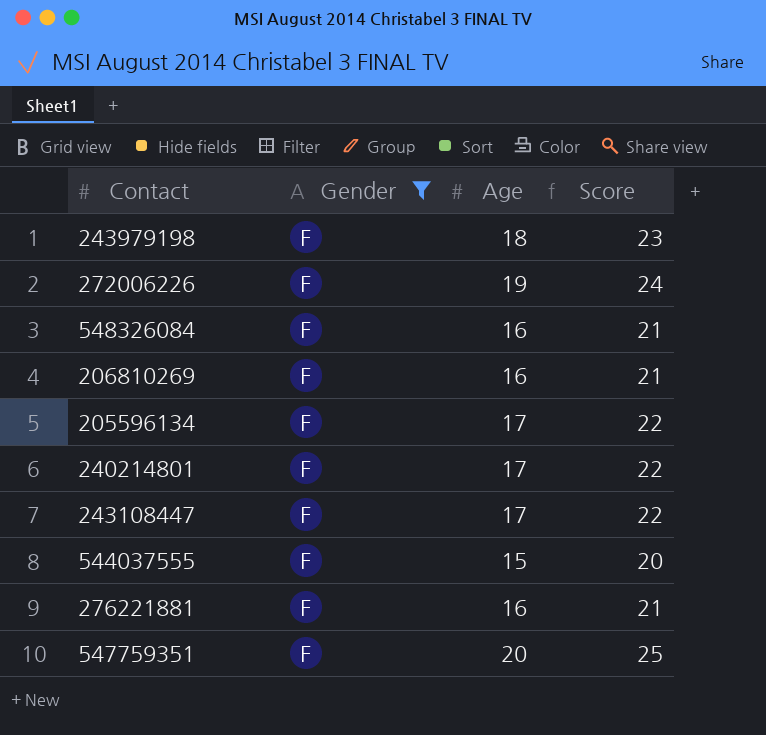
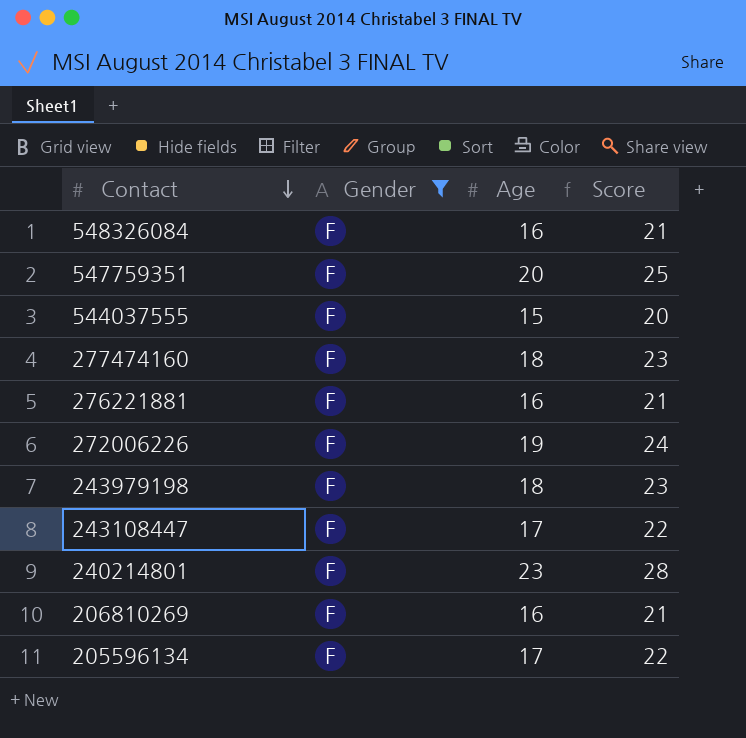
row order: none -> Contact descending
row 277474160: none -> F | 18 | 23
240214801 | Age: 17 -> 23
240214801 | Score: 22 -> 28

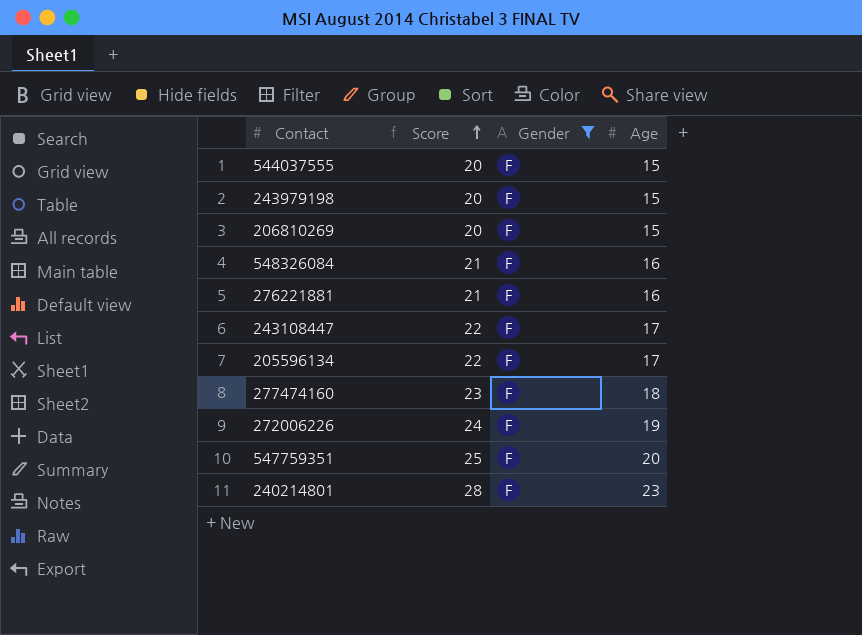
row order: Contact descending -> Score ascending
column Score | position: 4 -> 2
243979198 | Score: 23 -> 20
243979198 | Age: 18 -> 15
206810269 | Score: 21 -> 20
206810269 | Age: 16 -> 15

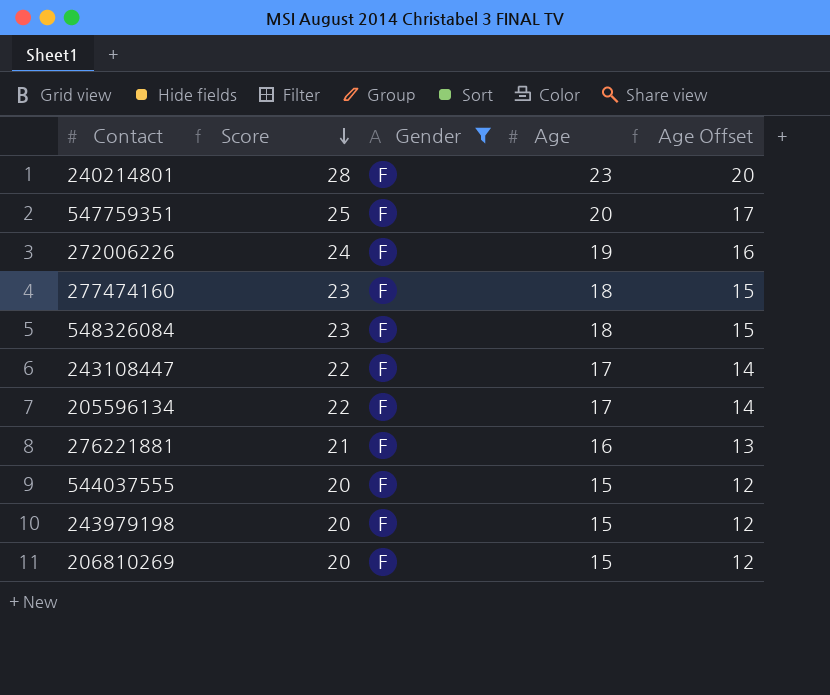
row order: Score ascending -> Score descending
column Age Offset | formula: none -> [Age] - 3
548326084 | Score: 21 -> 23
548326084 | Age: 16 -> 18

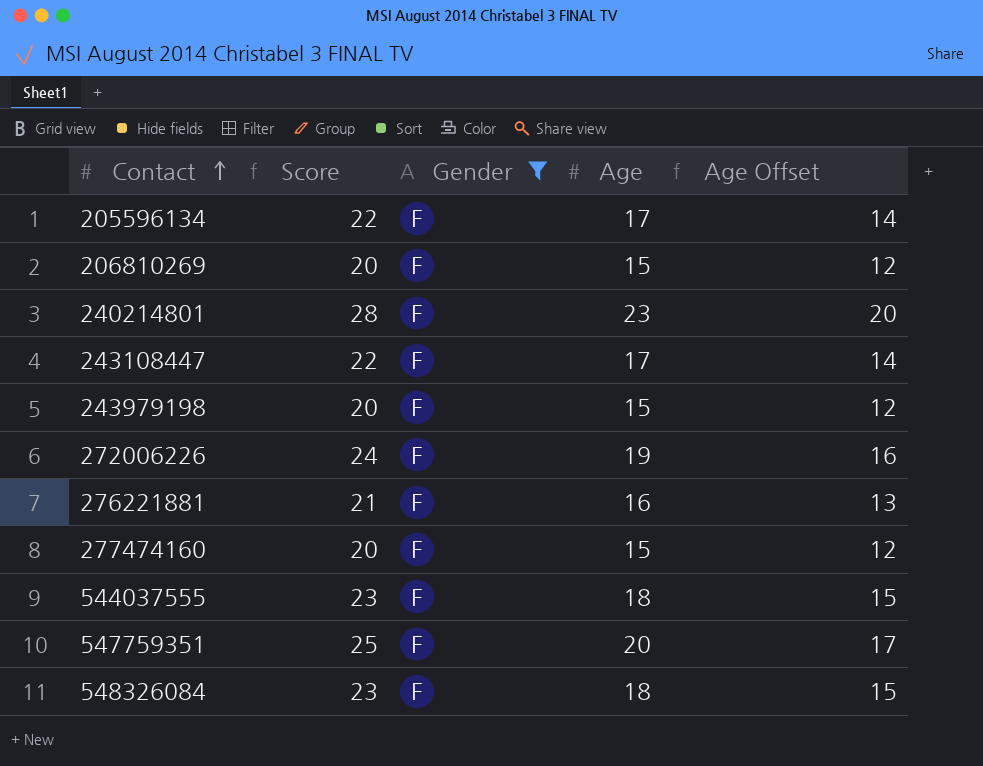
row order: Score descending -> Contact ascending
277474160 | Score: 23 -> 20
277474160 | Age: 18 -> 15
277474160 | Age Offset: 15 -> 12
544037555 | Score: 20 -> 23
544037555 | Age: 15 -> 18
544037555 | Age Offset: 12 -> 15

